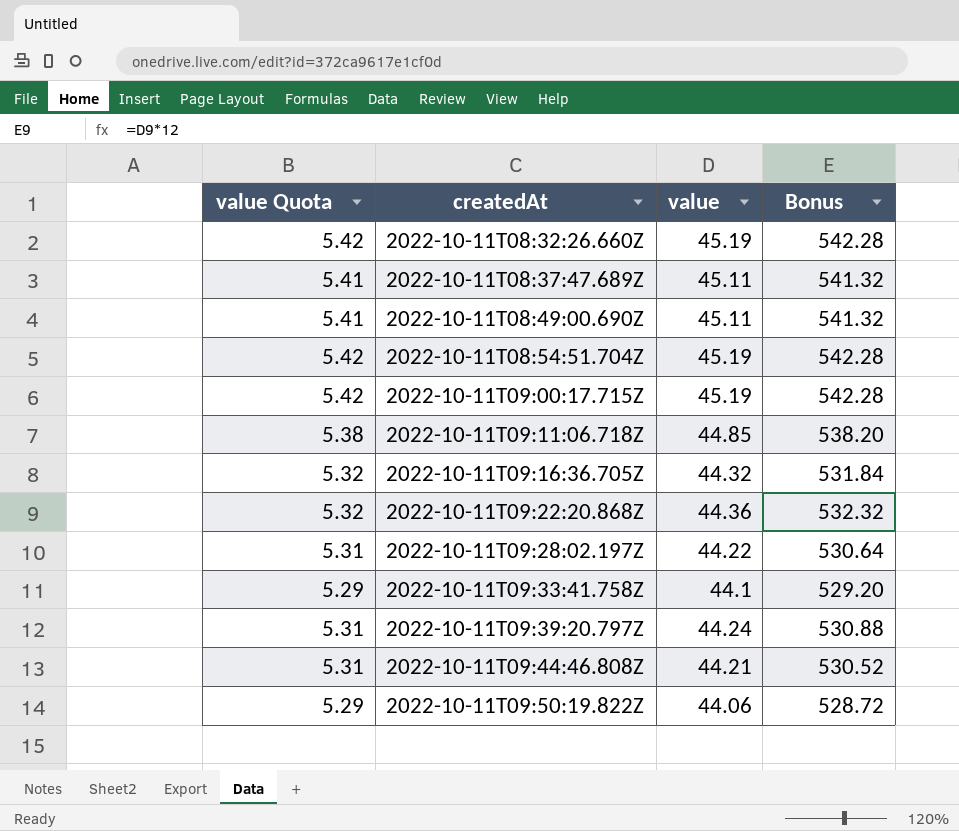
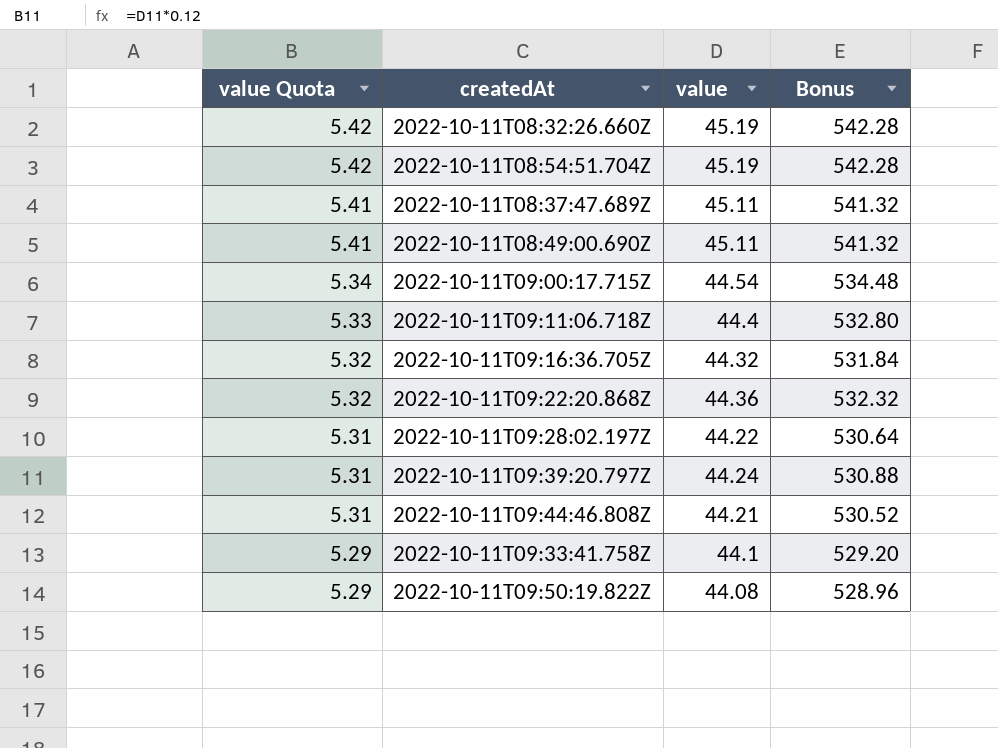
row order: createdAt ascending -> value Quota descending
2022-10-11T09:00:17.715Z | value Quota: 5.42 -> 5.34
2022-10-11T09:00:17.715Z | value: 45.19 -> 44.54
2022-10-11T09:00:17.715Z | Bonus: 542.28 -> 534.48
2022-10-11T09:11:06.718Z | value Quota: 5.38 -> 5.33
2022-10-11T09:11:06.718Z | value: 44.85 -> 44.4
2022-10-11T09:11:06.718Z | Bonus: 538.20 -> 532.80
2022-10-11T09:50:19.822Z | value: 44.06 -> 44.08
2022-10-11T09:50:19.822Z | Bonus: 528.72 -> 528.96

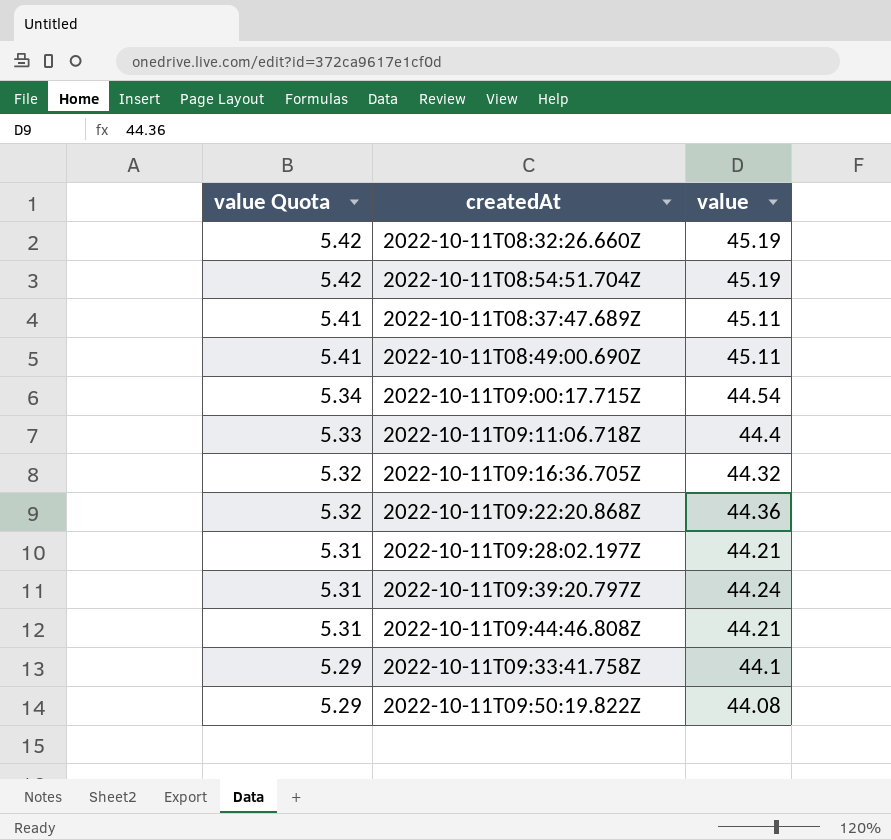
column Bonus | formula: [value] * 12 -> none
2022-10-11T09:28:02.197Z | value: 44.22 -> 44.21

